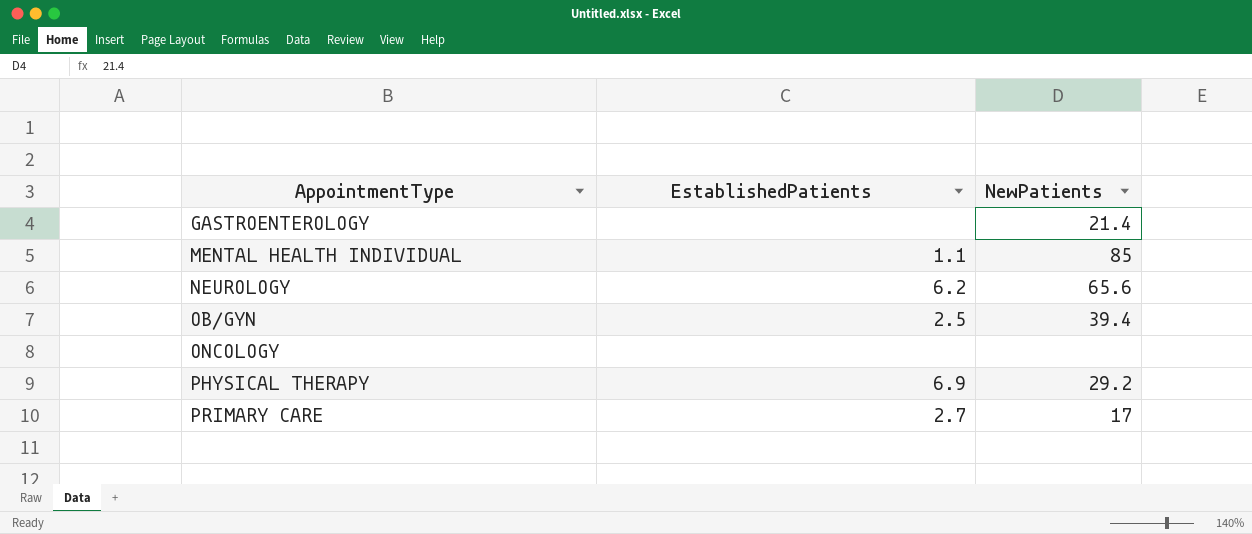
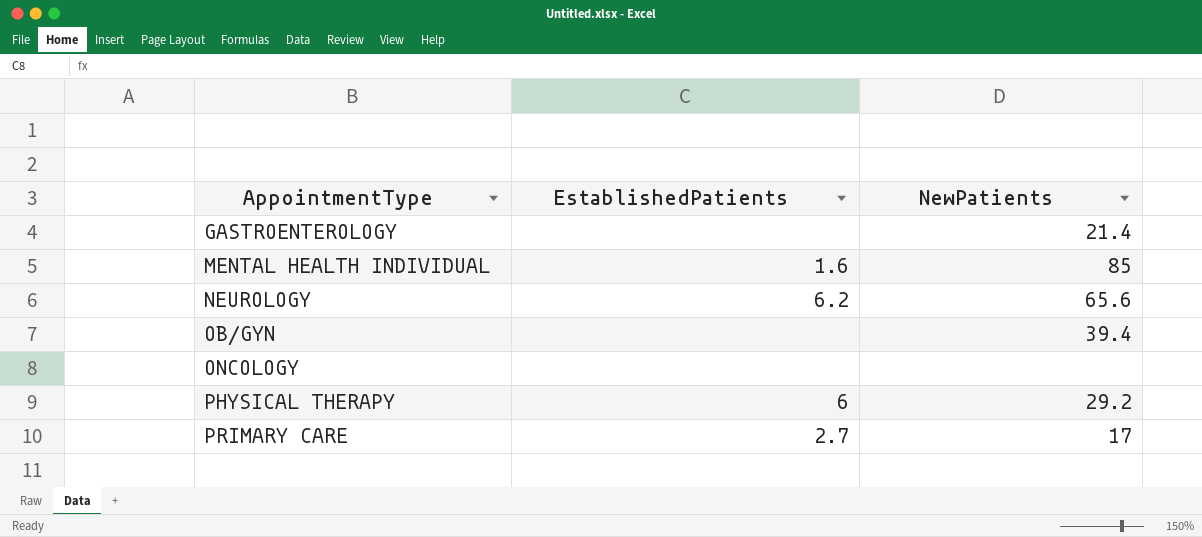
MENTAL HEALTH INDIVIDUAL | EstablishedPatients: 1.1 -> 1.6
OB/GYN | EstablishedPatients: 2.5 -> none
PHYSICAL THERAPY | EstablishedPatients: 6.9 -> 6

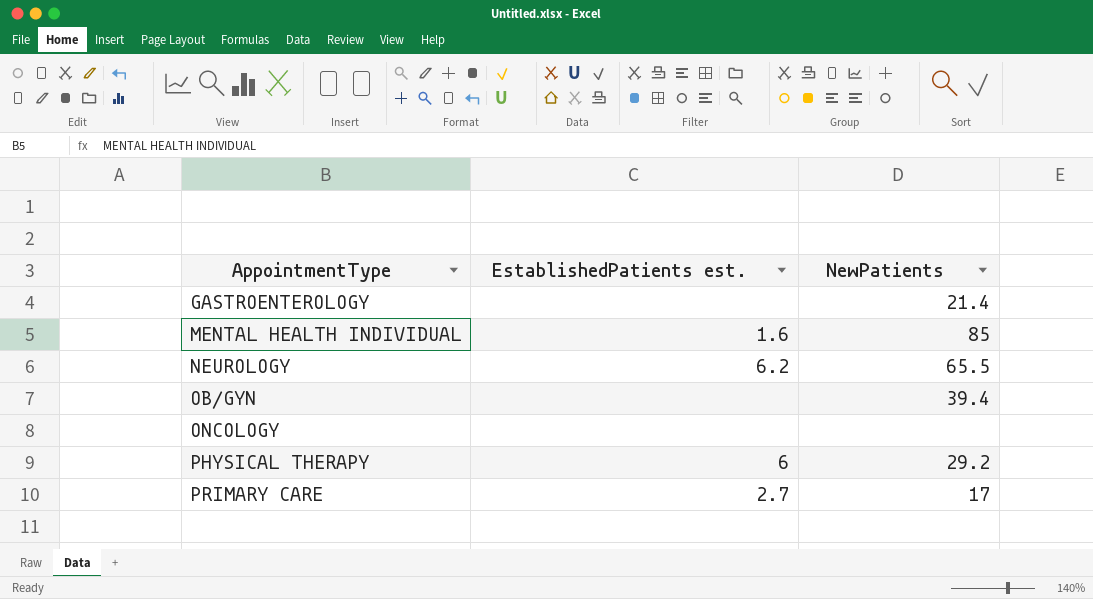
column name: EstablishedPatients -> EstablishedPatients est.
NEUROLOGY | NewPatients: 65.6 -> 65.5

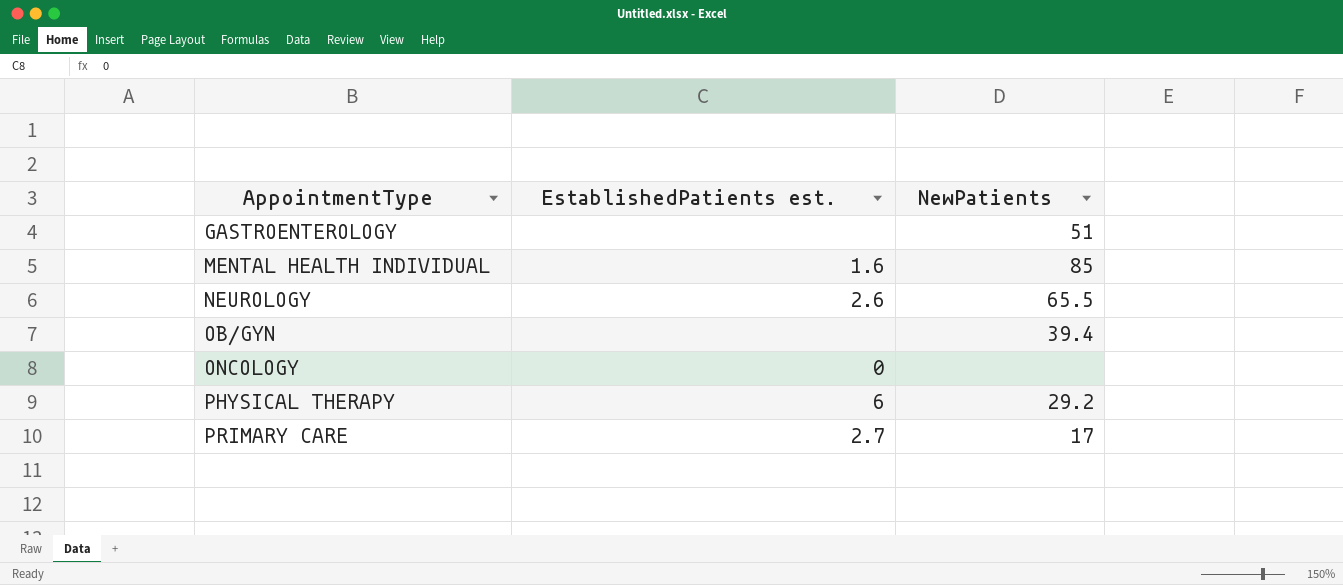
GASTROENTEROLOGY | NewPatients: 21.4 -> 51
NEUROLOGY | EstablishedPatients est.: 6.2 -> 2.6
ONCOLOGY | EstablishedPatients est.: none -> 0

